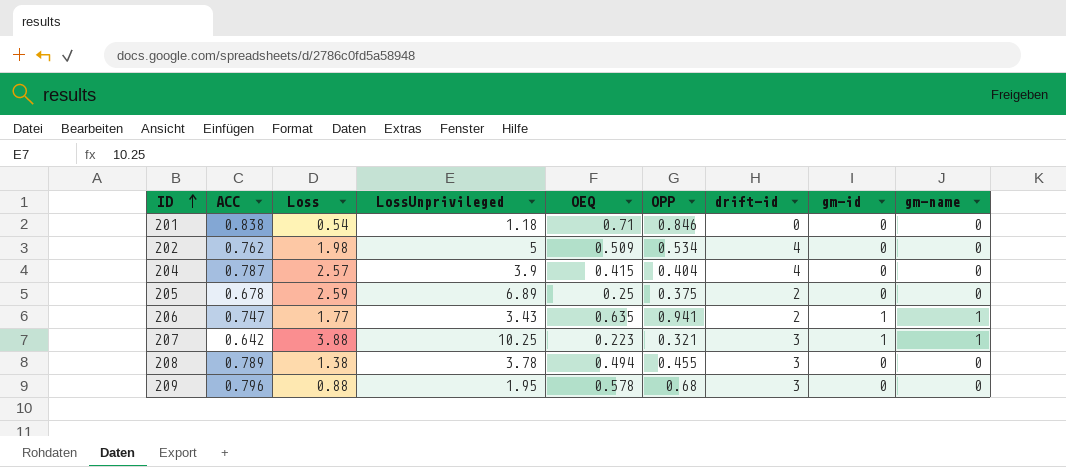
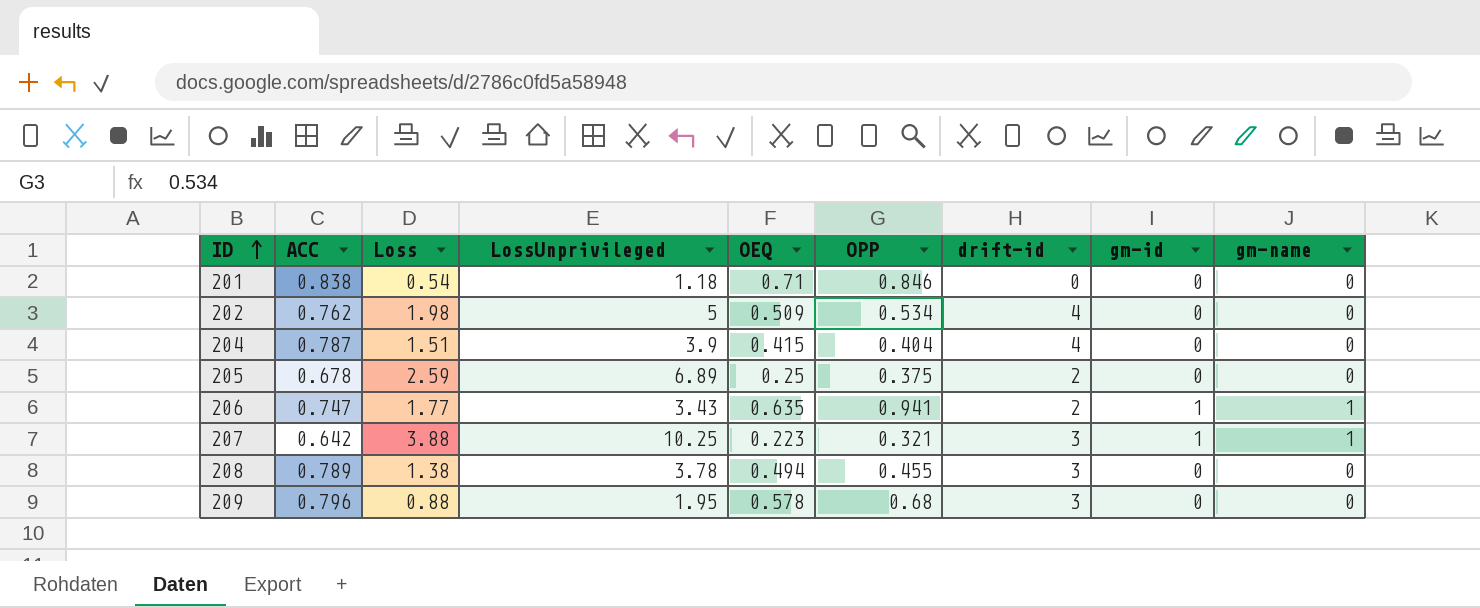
204 | Loss: 2.57 -> 1.51

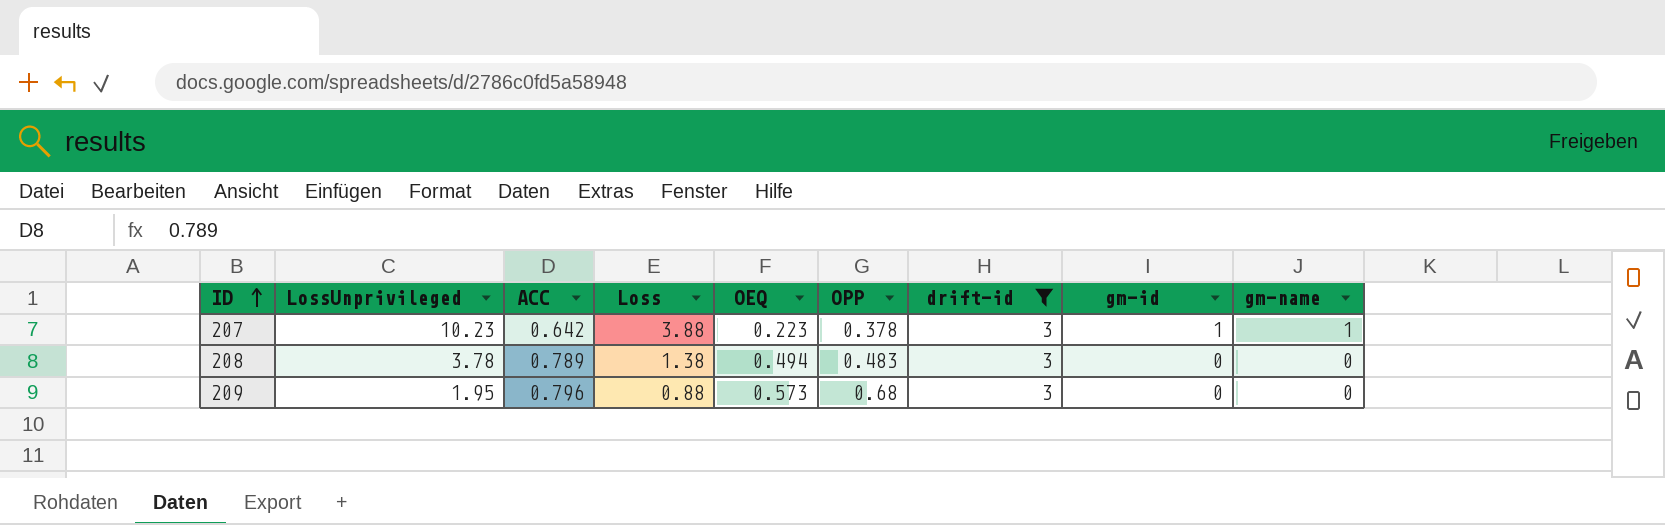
filter: none -> drift-id = 3
column LossUnprivileged | position: 4 -> 2
207 | LossUnprivileged: 10.25 -> 10.23
207 | OPP: 0.321 -> 0.378
208 | OPP: 0.455 -> 0.483
209 | OEQ: 0.578 -> 0.573

